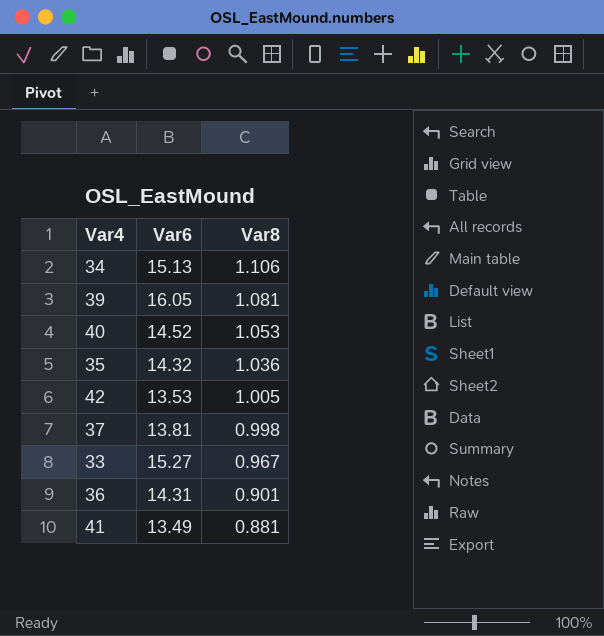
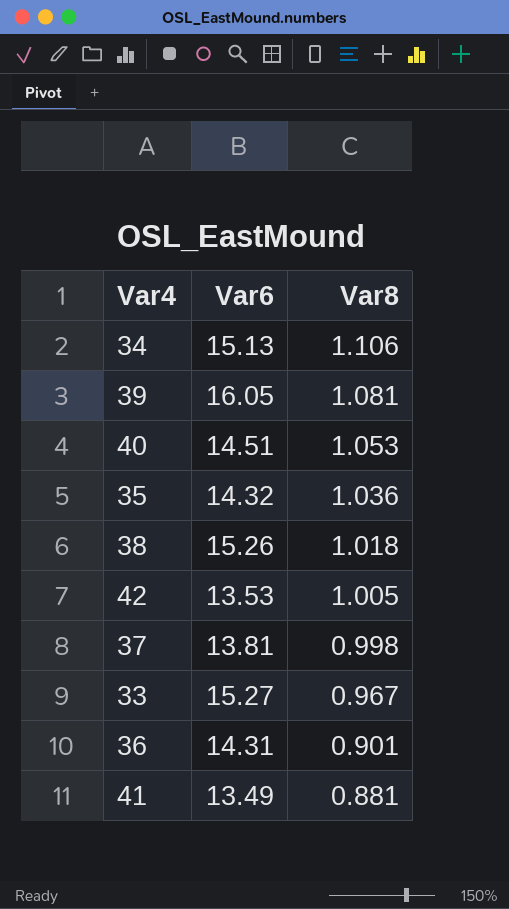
40 | Var6: 14.52 -> 14.51
row 38: none -> 15.26 | 1.018

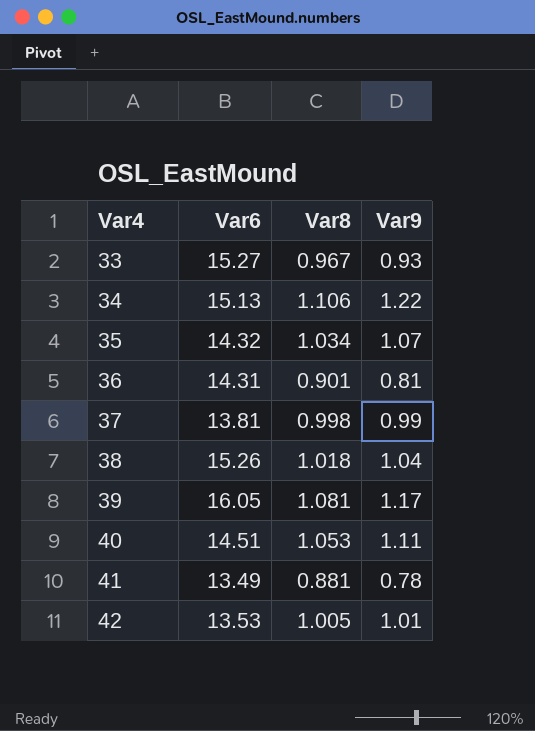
row order: Var8 descending -> Var4 ascending
column Var9 | position: none -> 4
35 | Var8: 1.036 -> 1.034

